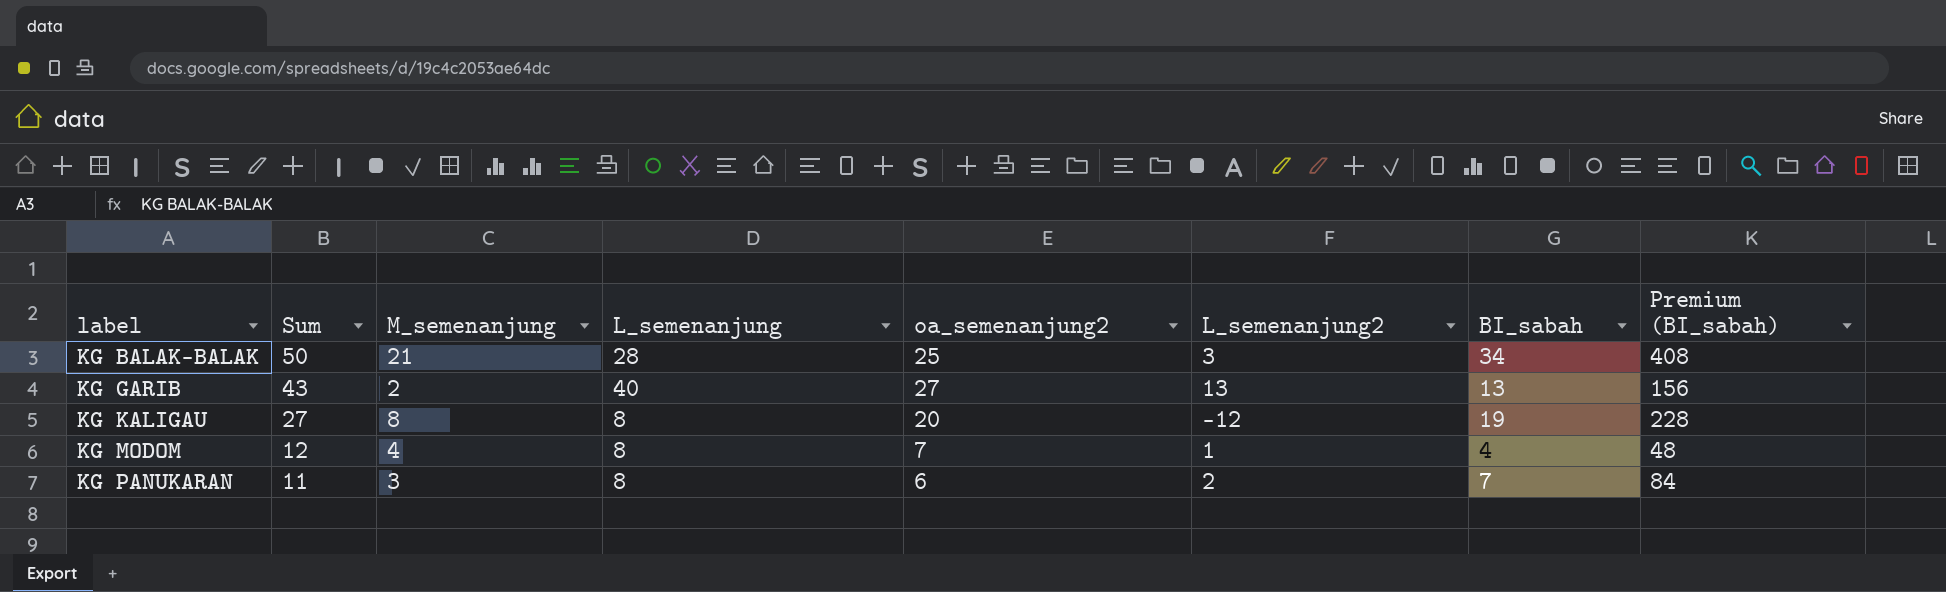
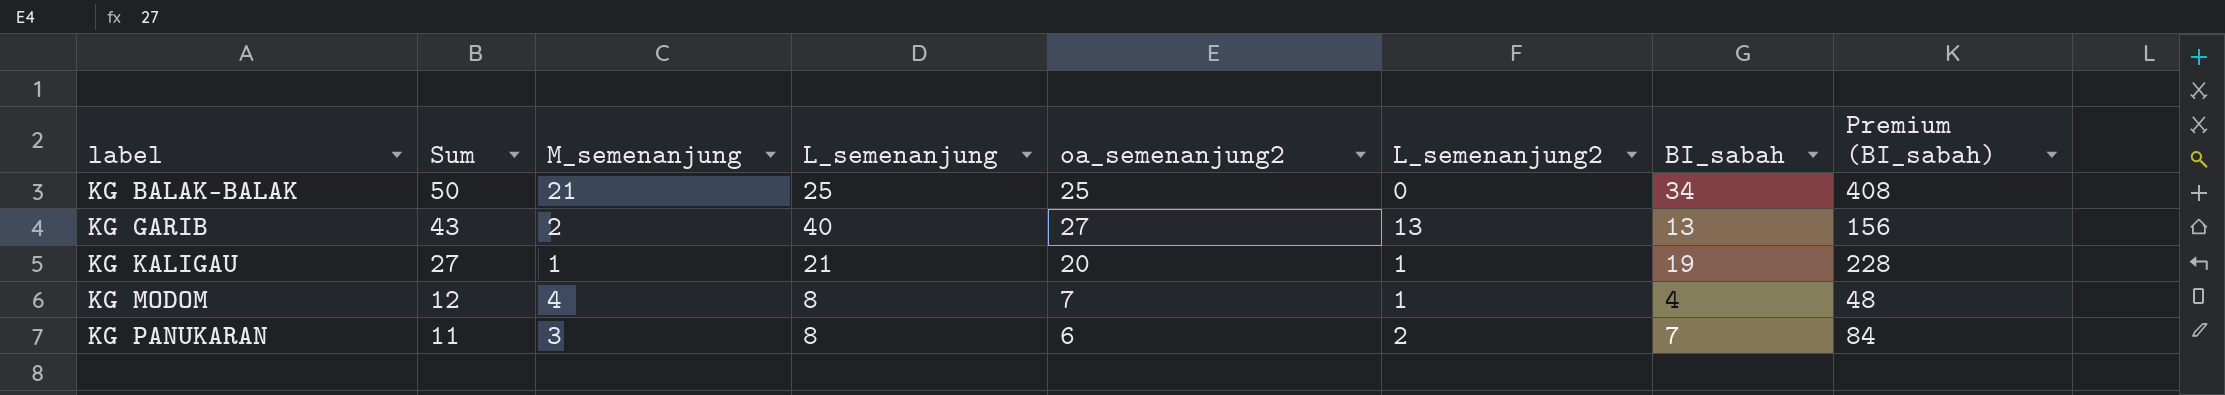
KG BALAK-BALAK | L_semenanjung: 28 -> 25
KG BALAK-BALAK | L_semenanjung2: 3 -> 0
KG KALIGAU | M_semenanjung: 8 -> 1
KG KALIGAU | L_semenanjung: 8 -> 21
KG KALIGAU | L_semenanjung2: -12 -> 1

